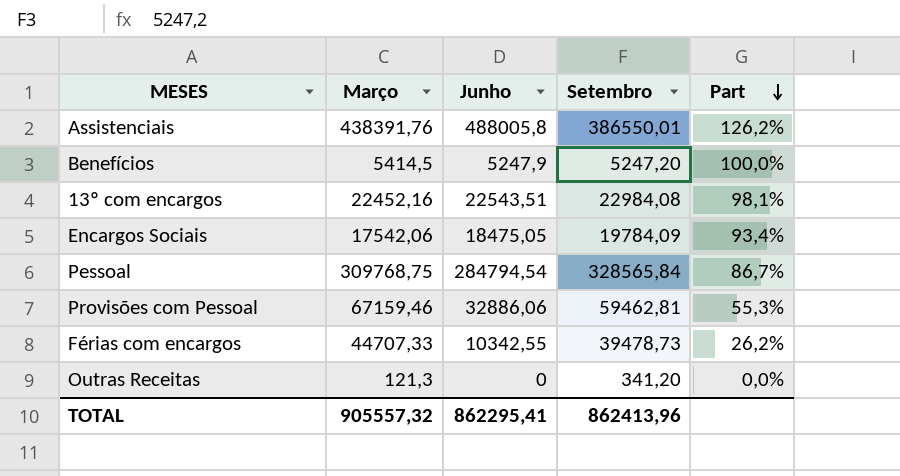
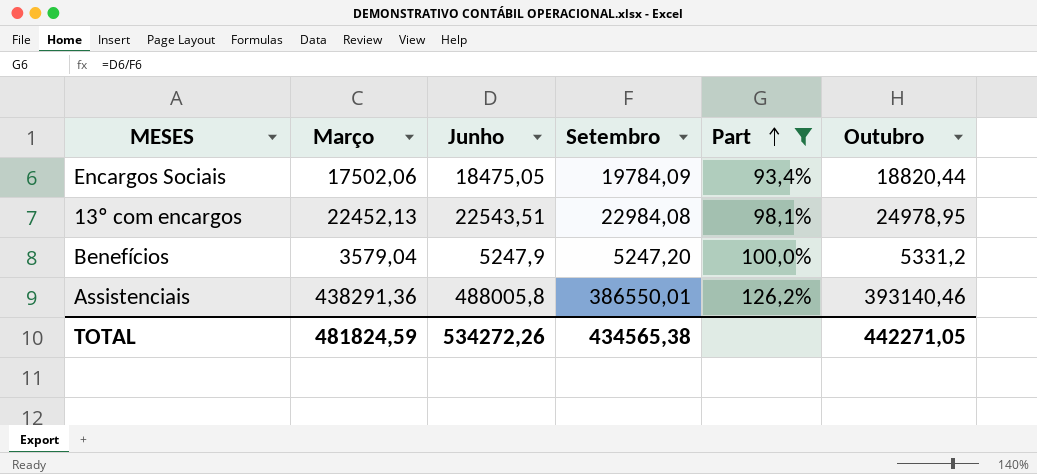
filter: none -> Part >= 93,4%
row order: Part descending -> Part ascending
column Outubro | position: none -> 6
Encargos Sociais | Março: 17542,06 -> 17502,06
13º com encargos | Março: 22452,16 -> 22452,13
Benefícios | Março: 5414,5 -> 3579,04
Assistenciais | Março: 438391,76 -> 438291,36
TOTAL | Março: 905557,32 -> 481824,59
TOTAL | Junho: 862295,41 -> 534272,26
TOTAL | Setembro: 862413,96 -> 434565,38

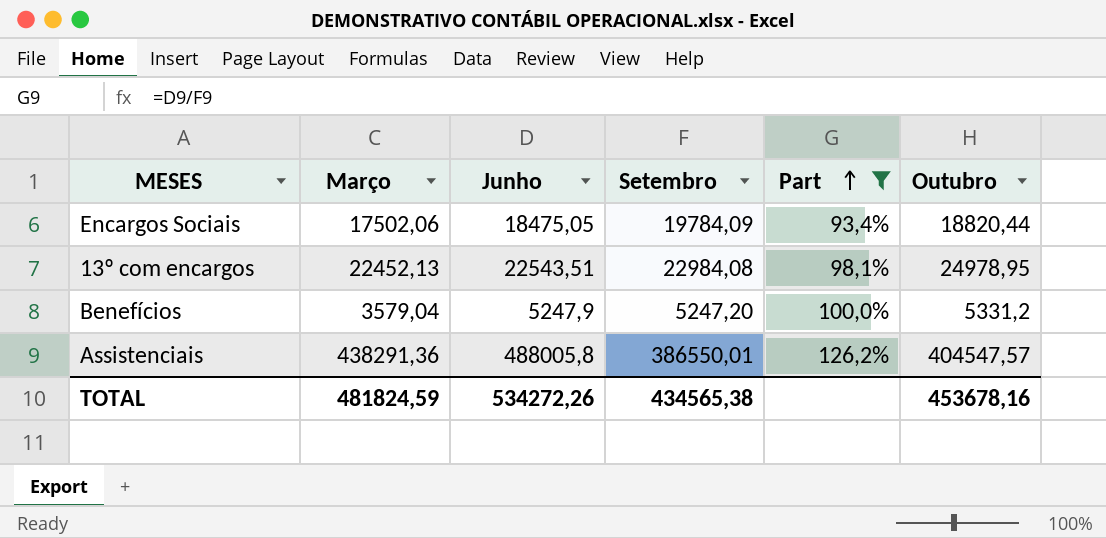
Assistenciais | Outubro: 393140,46 -> 404547,57
TOTAL | Outubro: 442271,05 -> 453678,16

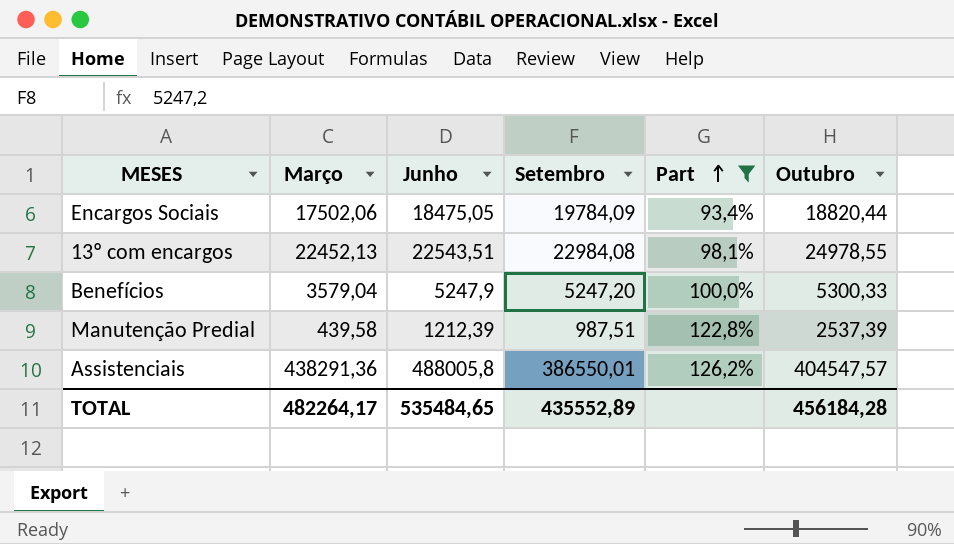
13º com encargos | Outubro: 24978,95 -> 24978,55
Benefícios | Outubro: 5331,2 -> 5300,33
row Manutenção Predial: none -> 439,58 | 1212,39 | 987,51 | 122,8% | 2537,39
TOTAL | Março: 481824,59 -> 482264,17
TOTAL | Junho: 534272,26 -> 535484,65
TOTAL | Setembro: 434565,38 -> 435552,89
TOTAL | Outubro: 453678,16 -> 456184,28

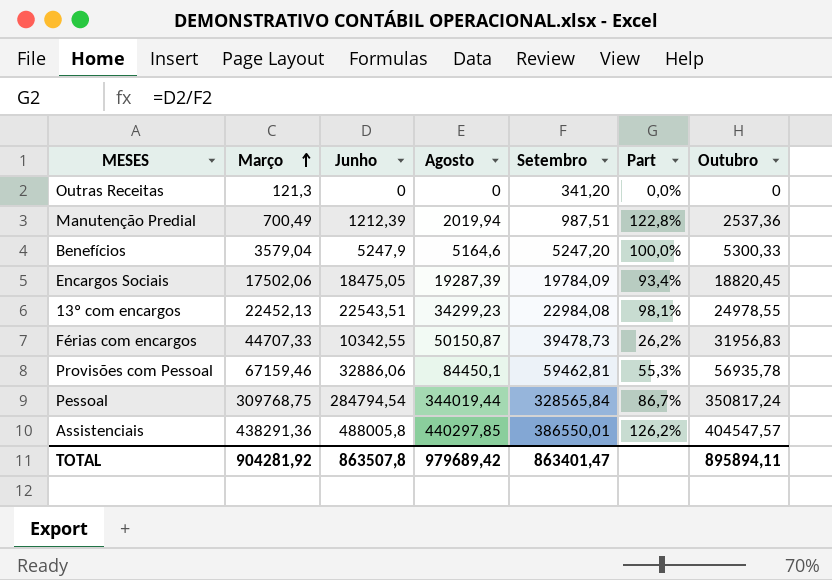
filter: Part >= 93,4% -> none
row order: Part ascending -> Março ascending
column Agosto | position: none -> 4
Manutenção Predial | Março: 439,58 -> 700,49
Manutenção Predial | Outubro: 2537,39 -> 2537,36
Encargos Sociais | Outubro: 18820,44 -> 18820,45
TOTAL | Março: 482264,17 -> 904281,92
TOTAL | Junho: 535484,65 -> 863507,8
TOTAL | Setembro: 435552,89 -> 863401,47
TOTAL | Outubro: 456184,28 -> 895894,11

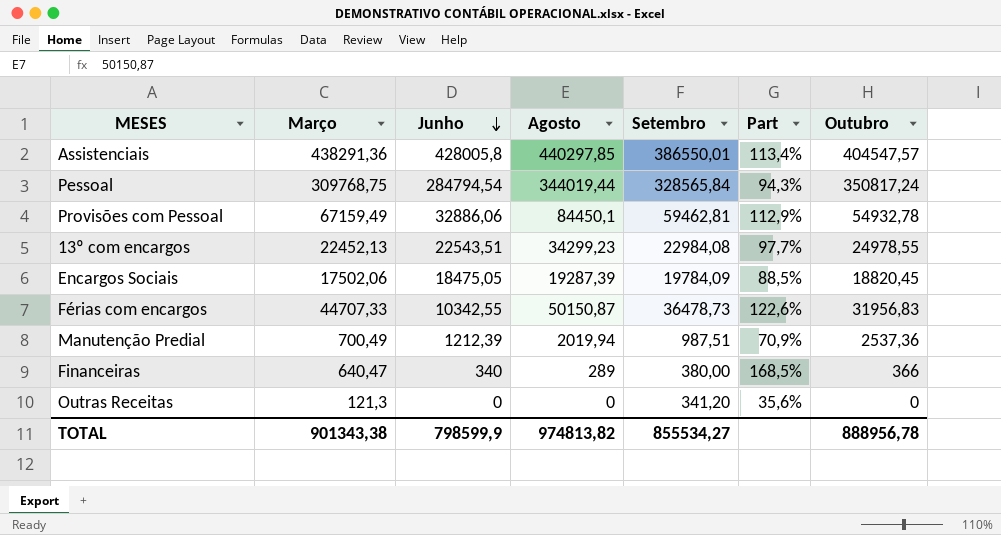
row order: Março ascending -> Junho descending
column Part | formula: [Junho] / [Setembro] -> [Março] / [Setembro]
row Benefícios: 3579,04 | 5247,9 | 5164,6 | 5247,20 | 100,0% | 5300,33 -> none
Assistenciais | Junho: 488005,8 -> 428005,8
Provisões com Pessoal | Março: 67159,46 -> 67159,49
Provisões com Pessoal | Outubro: 56935,78 -> 54932,78
Férias com encargos | Setembro: 39478,73 -> 36478,73
row Financeiras: none -> 640,47 | 340 | 289 | 380,00 | 168,5% | 366
TOTAL | Março: 904281,92 -> 901343,38
TOTAL | Junho: 863507,8 -> 798599,9
TOTAL | Agosto: 979689,42 -> 974813,82
TOTAL | Setembro: 863401,47 -> 855534,27
TOTAL | Outubro: 895894,11 -> 888956,78

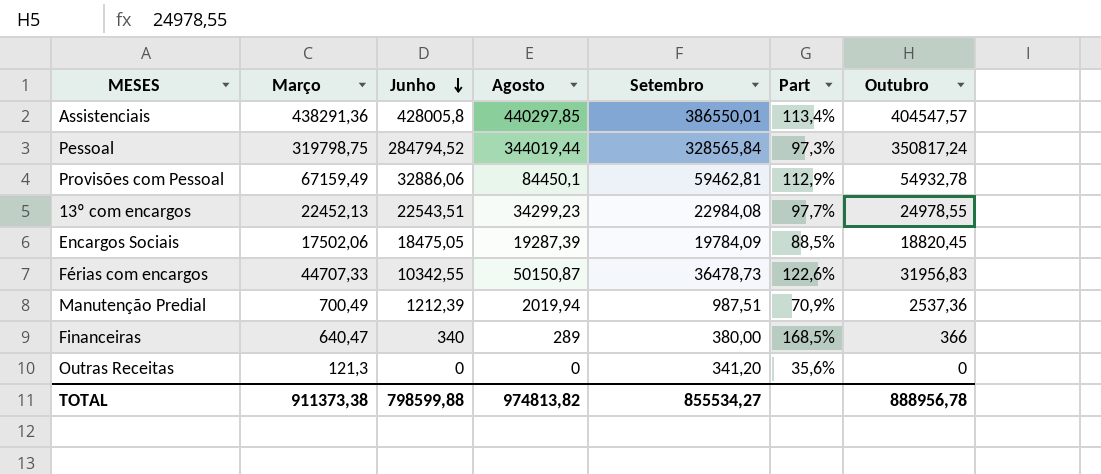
Pessoal | Março: 309768,75 -> 319798,75
Pessoal | Junho: 284794,54 -> 284794,52
Pessoal | Part: 94,3% -> 97,3%
TOTAL | Março: 901343,38 -> 911373,38
TOTAL | Junho: 798599,9 -> 798599,88

